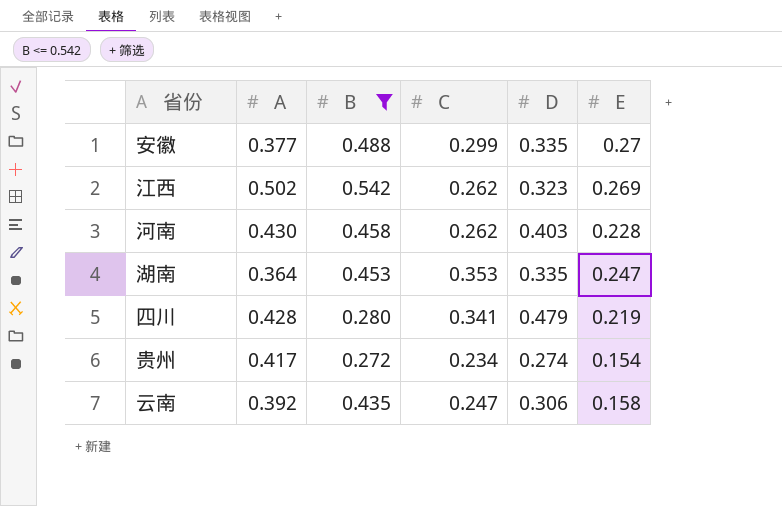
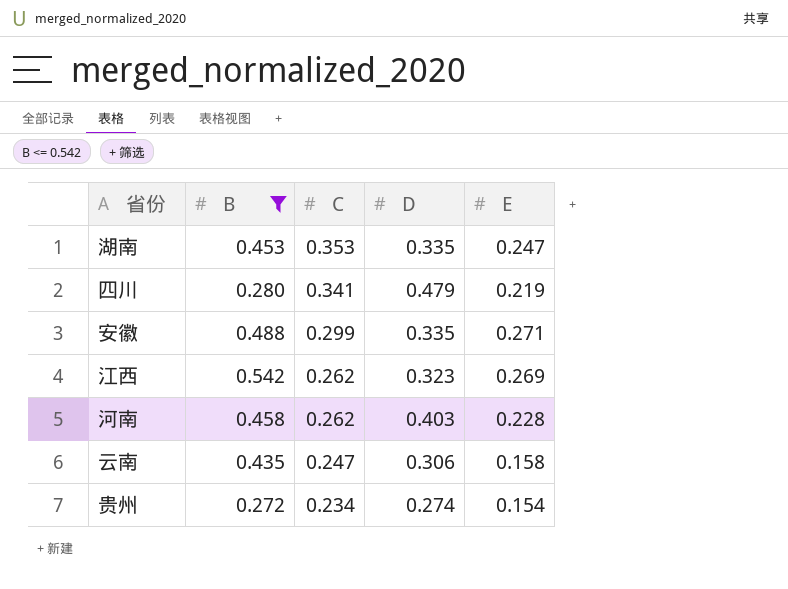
row order: none -> C descending
column A | position: 2 -> none
安徽 | E: 0.27 -> 0.271

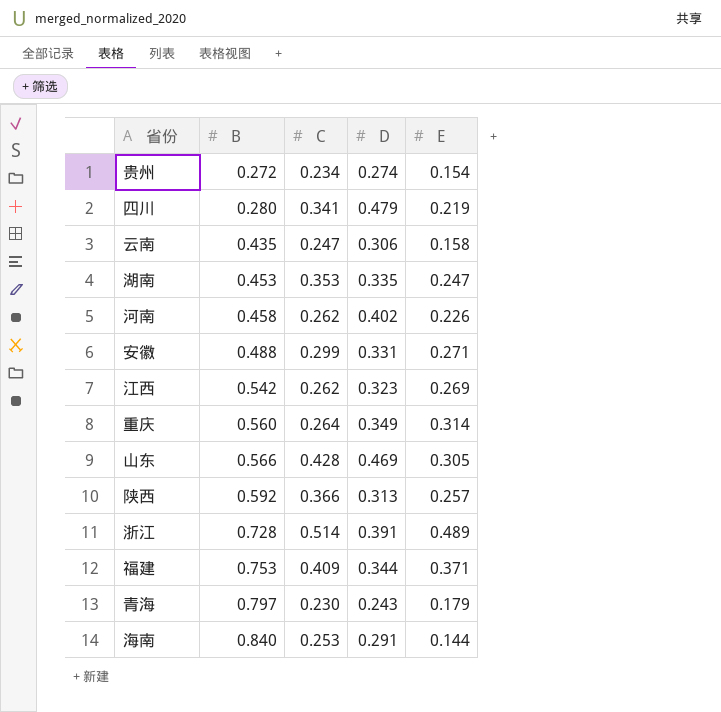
filter: B <= 0.542 -> none
row order: C descending -> B ascending
河南 | D: 0.403 -> 0.402
河南 | E: 0.228 -> 0.226
安徽 | D: 0.335 -> 0.331

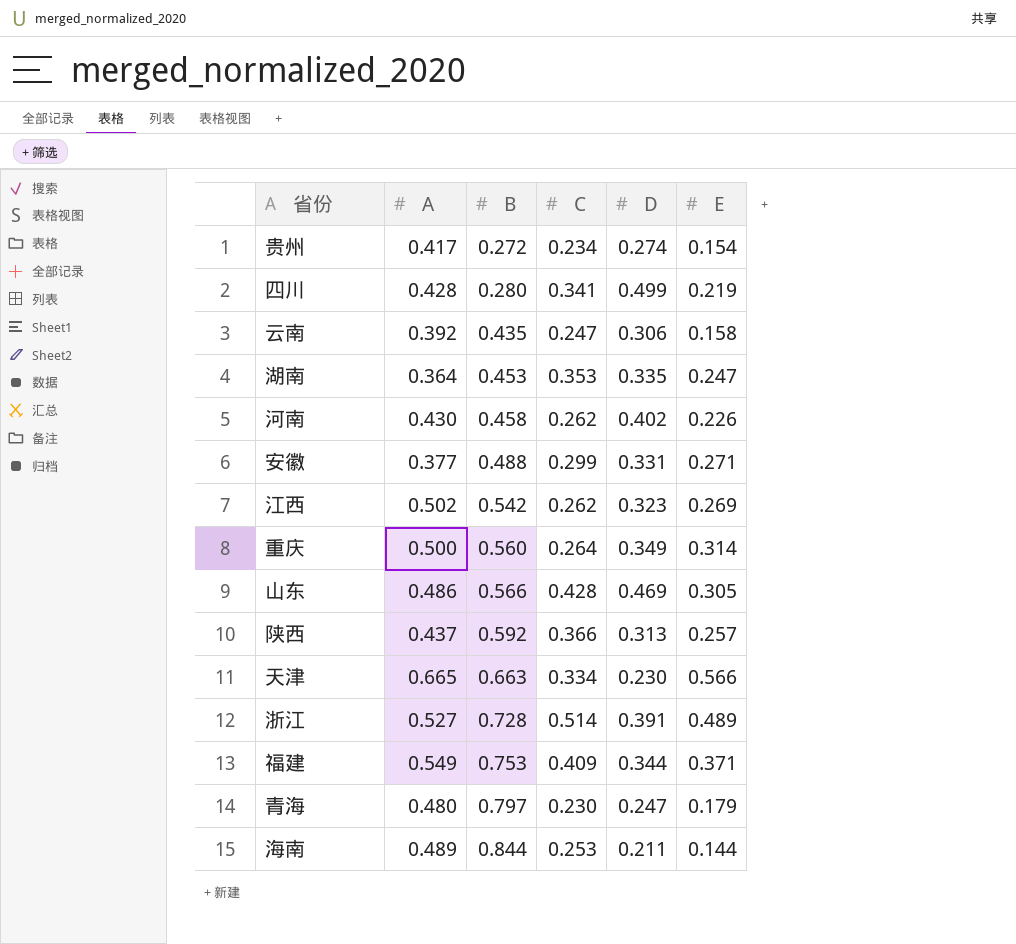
column A | position: none -> 2
四川 | D: 0.479 -> 0.499
row 天津: none -> 0.665 | 0.663 | 0.334 | 0.230 | 0.566
青海 | D: 0.243 -> 0.247
海南 | B: 0.840 -> 0.844
海南 | D: 0.291 -> 0.211

